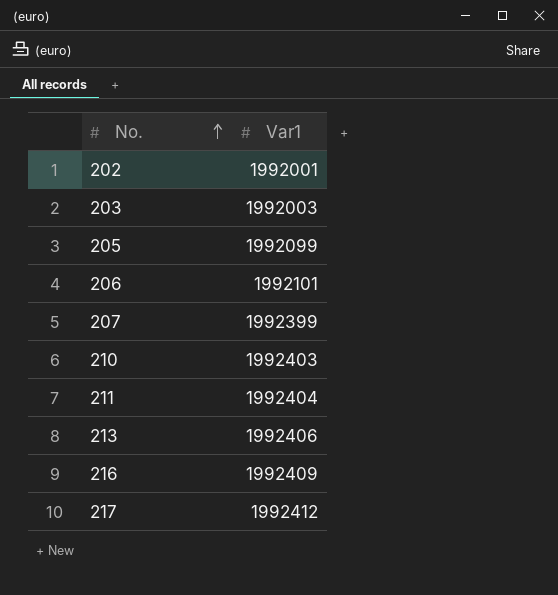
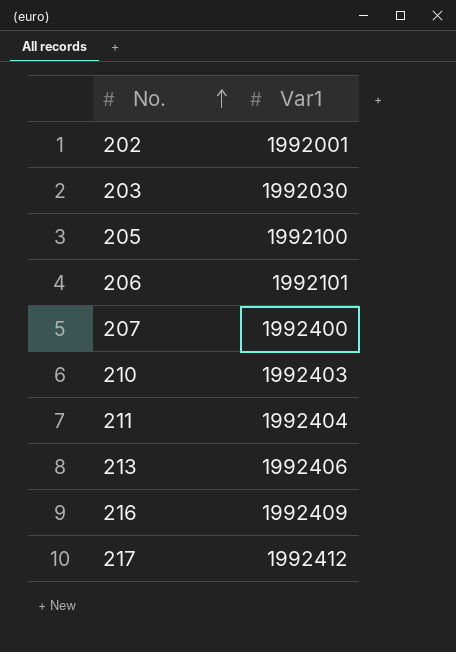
203 | Var1: 1992003 -> 1992030
205 | Var1: 1992099 -> 1992100
207 | Var1: 1992399 -> 1992400

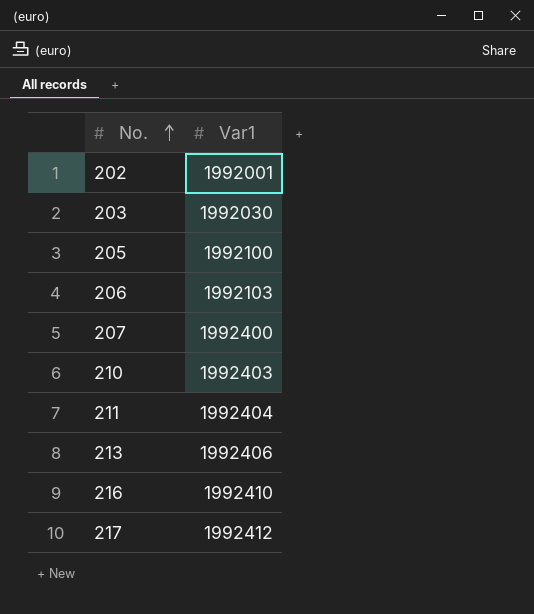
206 | Var1: 1992101 -> 1992103
216 | Var1: 1992409 -> 1992410

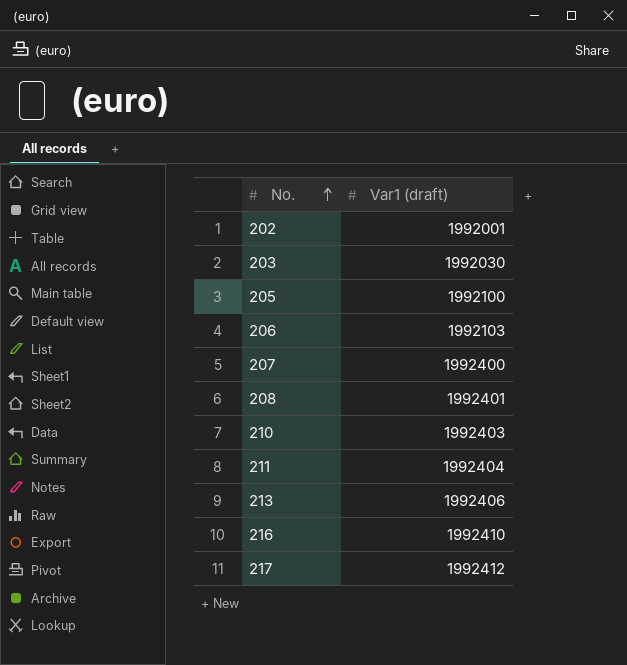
column name: Var1 -> Var1 (draft)
row 208: none -> 1992401

